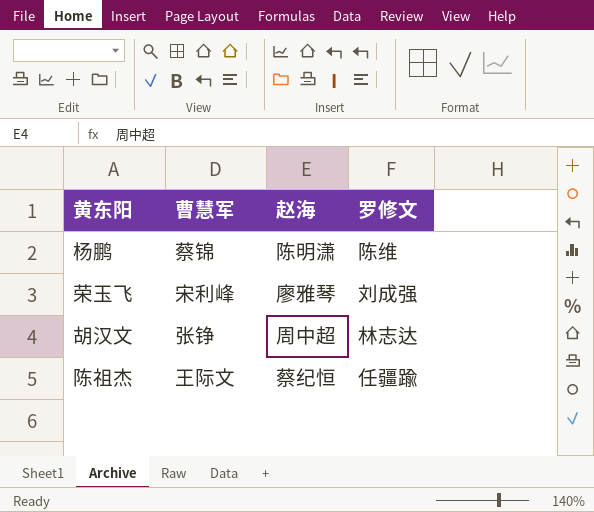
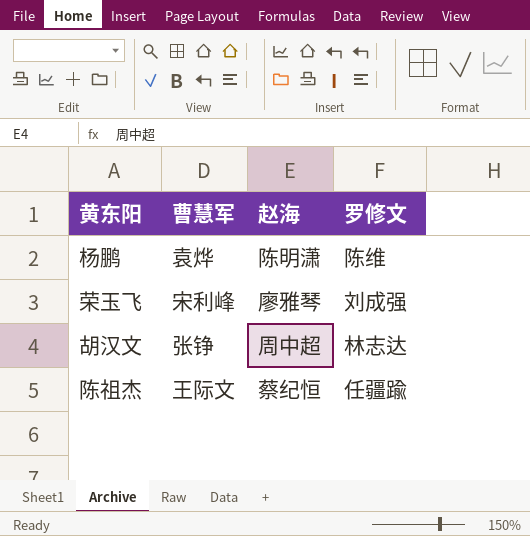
杨鹏 | 曹慧军: 蔡锦 -> 袁烨

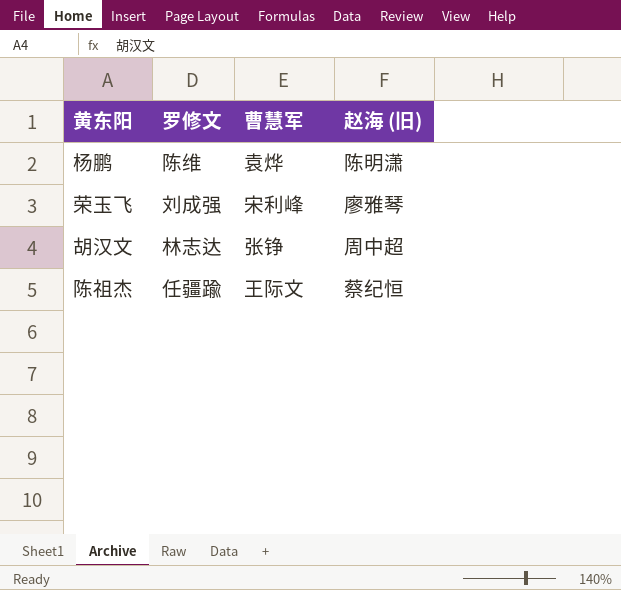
column 罗修文 | position: 4 -> 2
column name: 赵海 -> 赵海 (旧)

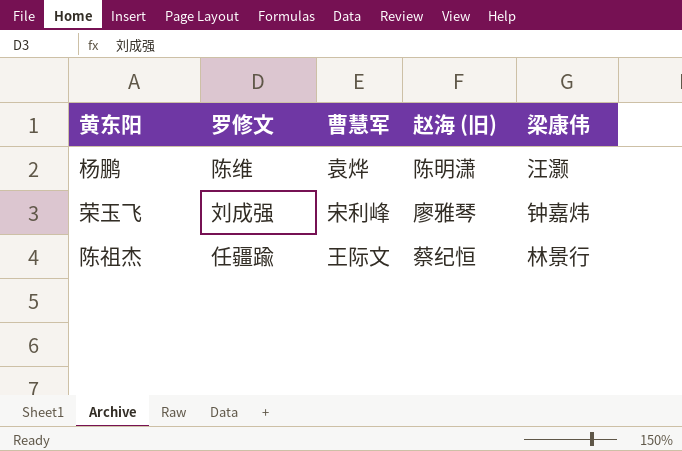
column 梁康伟 | position: none -> 5
row 胡汉文: 林志达 | 张铮 | 周中超 -> none

